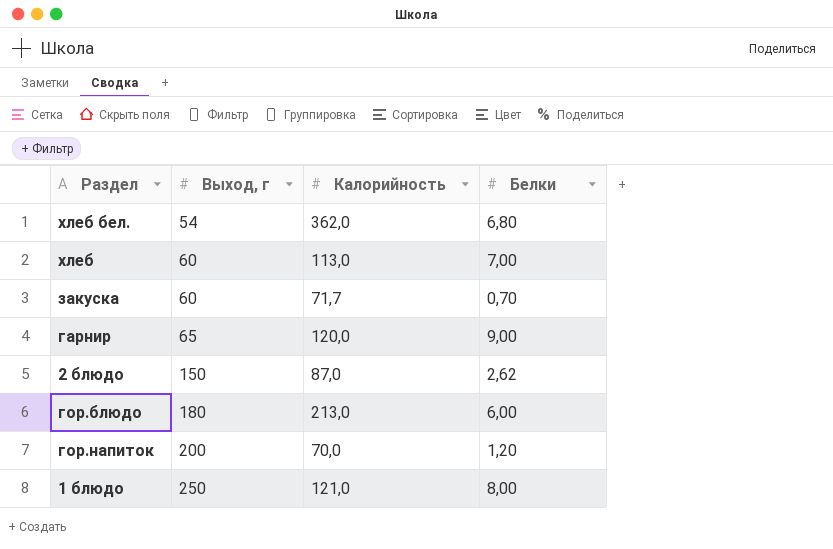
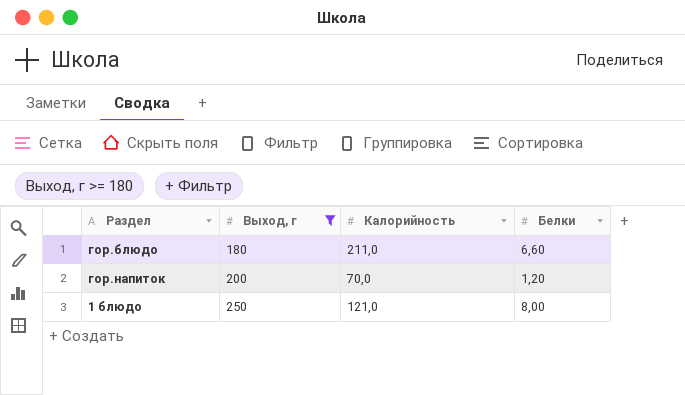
filter: none -> Выход, г >= 180
гор.блюдо | Калорийность: 213,0 -> 211,0
гор.блюдо | Белки: 6,00 -> 6,60

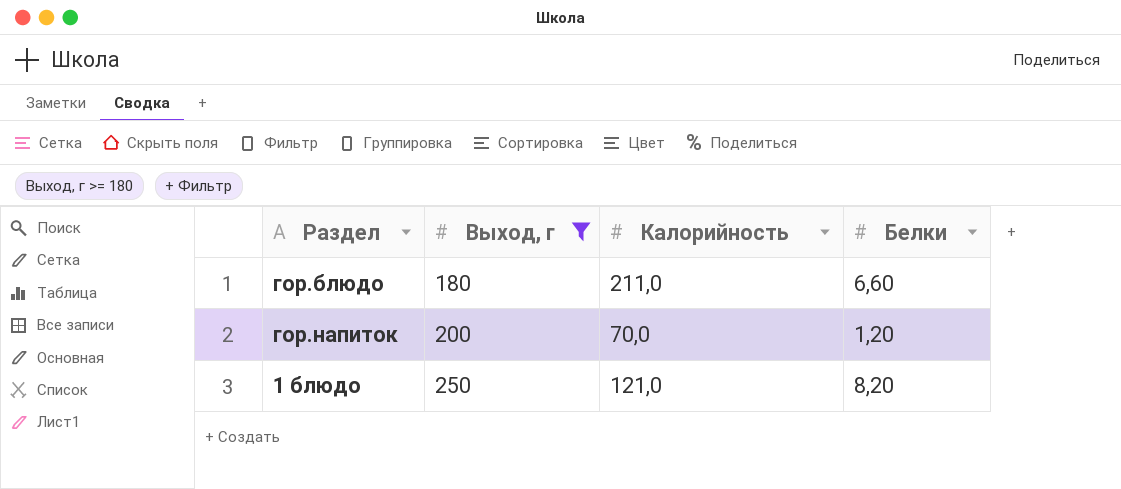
1 блюдо | Белки: 8,00 -> 8,20

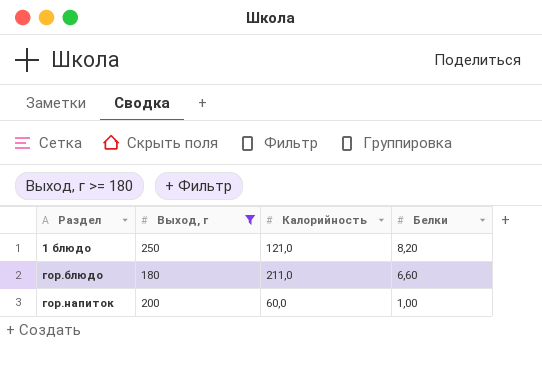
row order: Выход, г ascending -> Раздел ascending
гор.напиток | Калорийность: 70,0 -> 60,0
гор.напиток | Белки: 1,20 -> 1,00

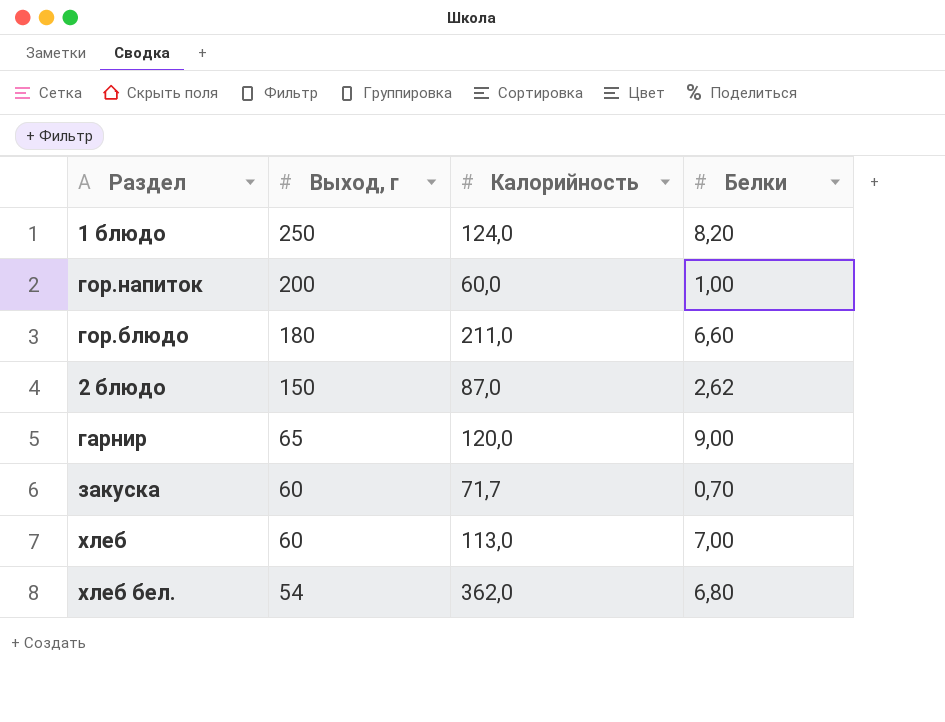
filter: Выход, г >= 180 -> none
row order: Раздел ascending -> Выход, г descending
1 блюдо | Калорийность: 121,0 -> 124,0

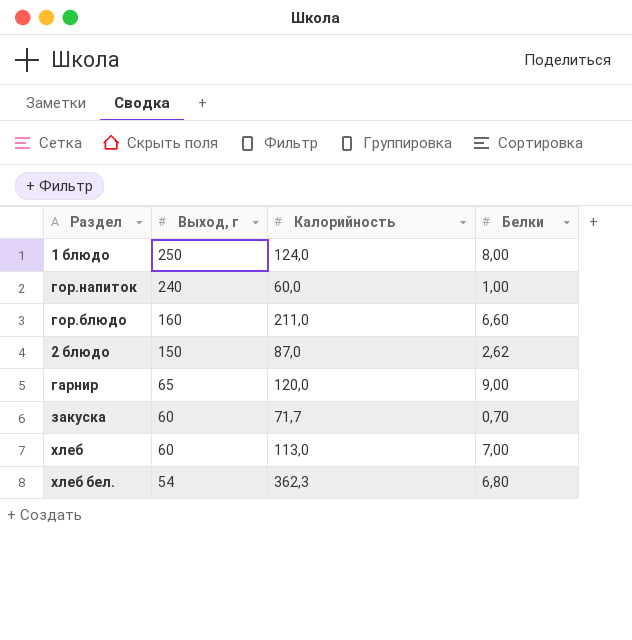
1 блюдо | Белки: 8,20 -> 8,00
гор.напиток | Выход, г: 200 -> 240
гор.блюдо | Выход, г: 180 -> 160
хлеб бел. | Калорийность: 362,0 -> 362,3

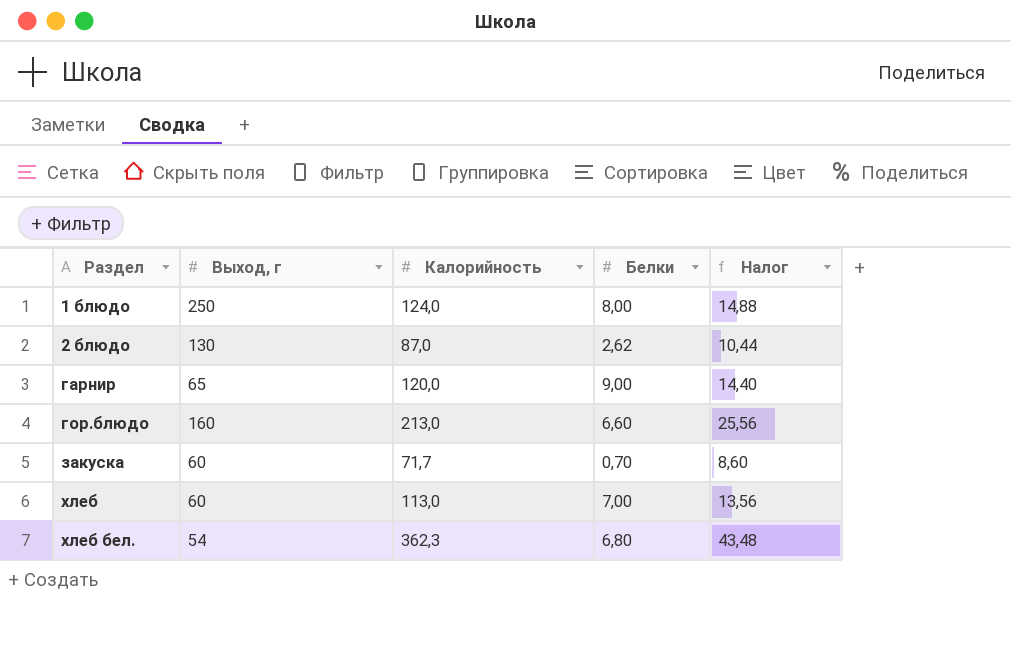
row order: Выход, г descending -> Раздел ascending
column Налог | formula: none -> [Калорийность] * 0,12
row гор.напиток: 240 | 60,0 | 1,00 -> none
2 блюдо | Выход, г: 150 -> 130
гор.блюдо | Калорийность: 211,0 -> 213,0

